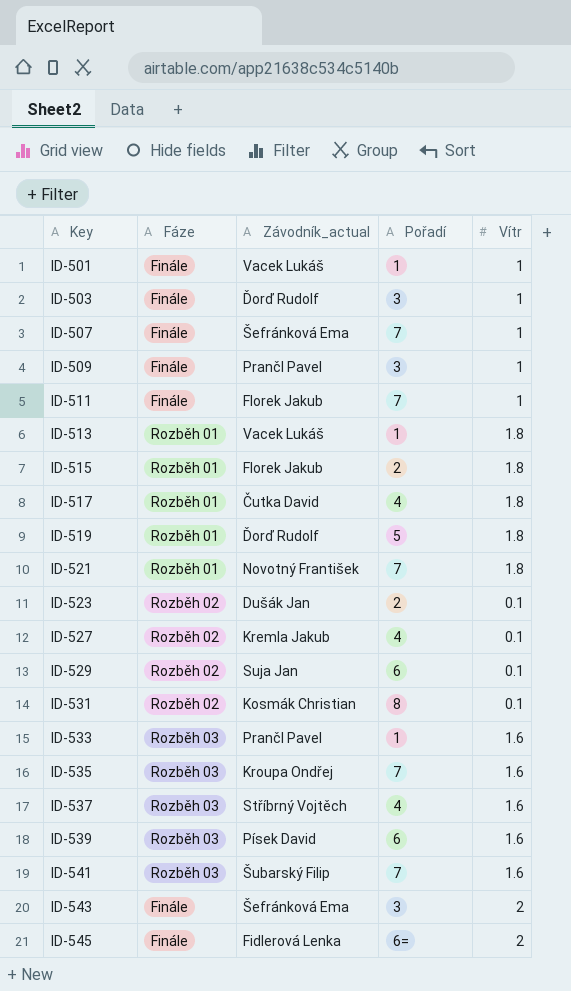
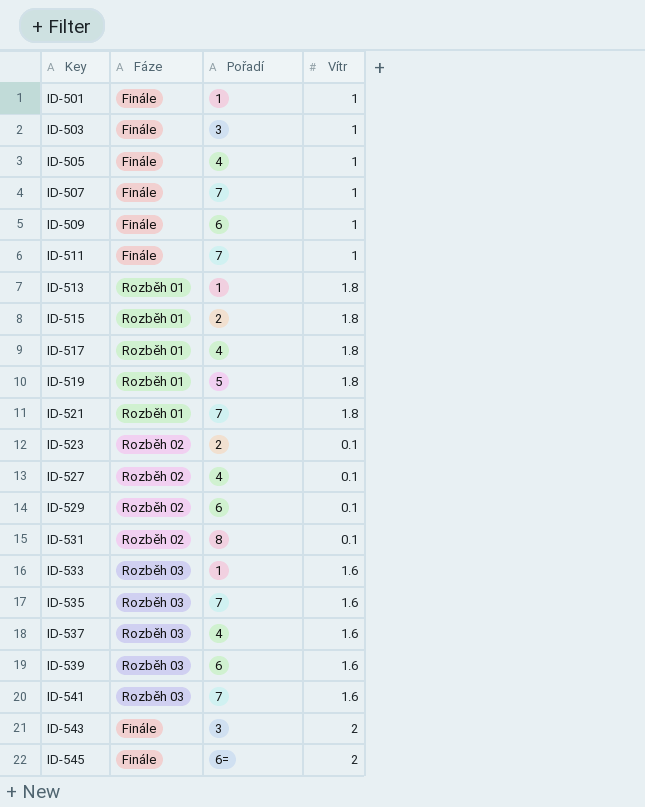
column Závodník_actual | position: 3 -> none
row ID-505: none -> Finále | 4 | 1
ID-509 | Pořadí: 3 -> 6

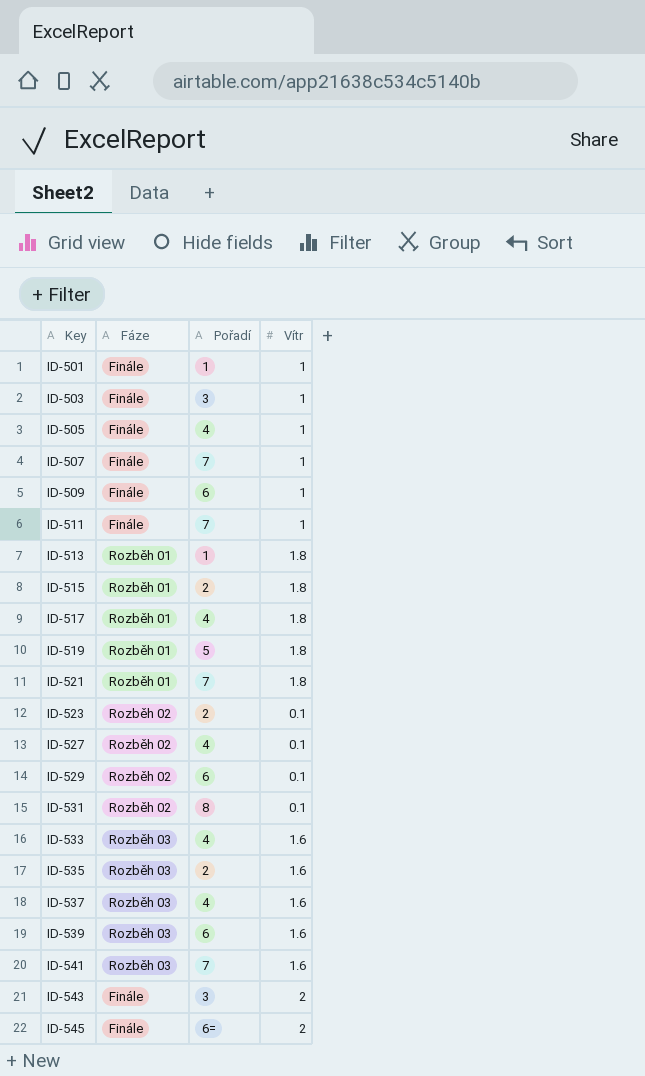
ID-533 | Pořadí: 1 -> 4
ID-535 | Pořadí: 7 -> 2

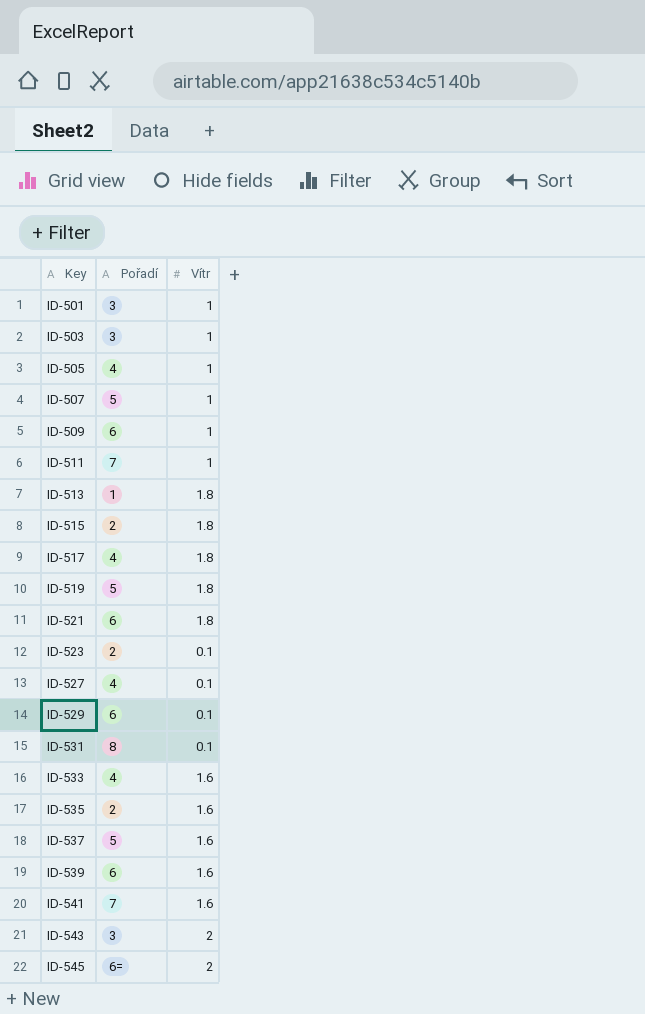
column Fáze | position: 2 -> none
ID-501 | Pořadí: 1 -> 3
ID-507 | Pořadí: 7 -> 5
ID-521 | Pořadí: 7 -> 6
ID-537 | Pořadí: 4 -> 5

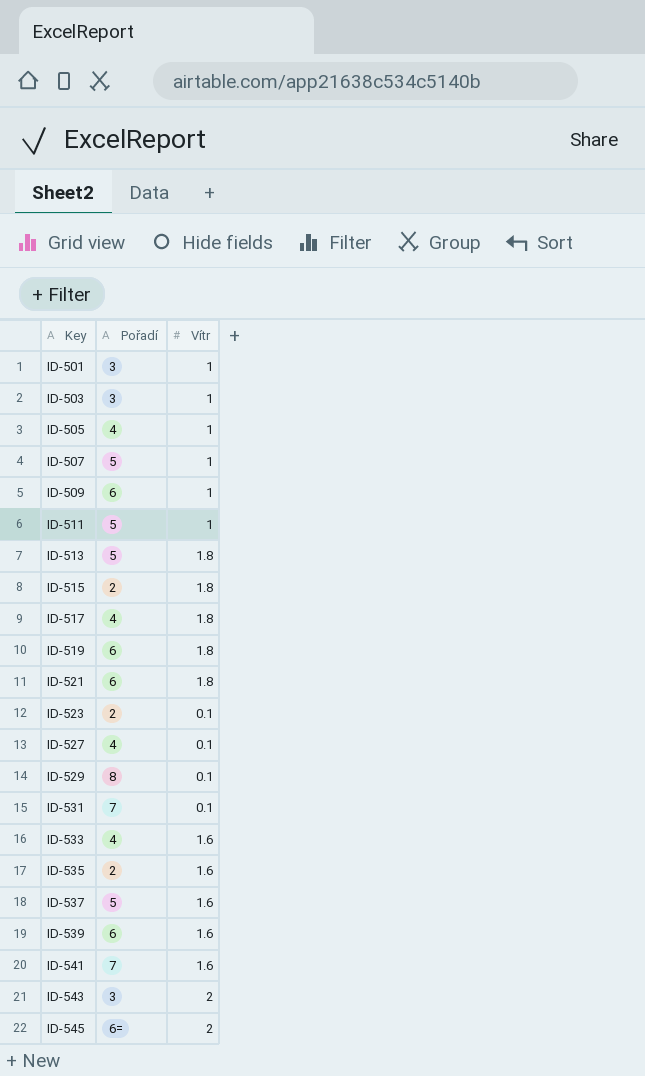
ID-511 | Pořadí: 7 -> 5
ID-513 | Pořadí: 1 -> 5
ID-519 | Pořadí: 5 -> 6
ID-529 | Pořadí: 6 -> 8
ID-531 | Pořadí: 8 -> 7

